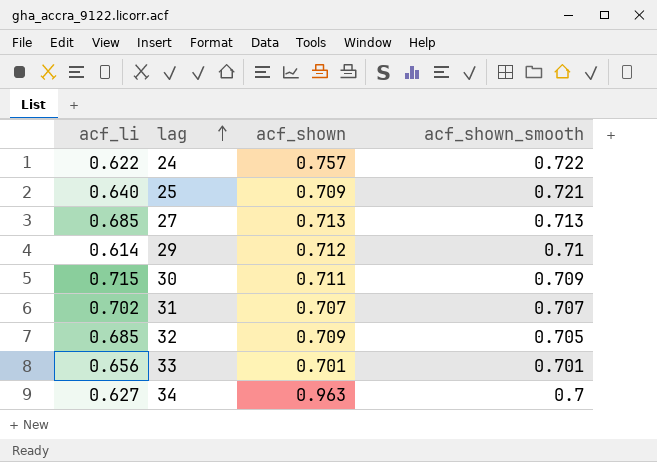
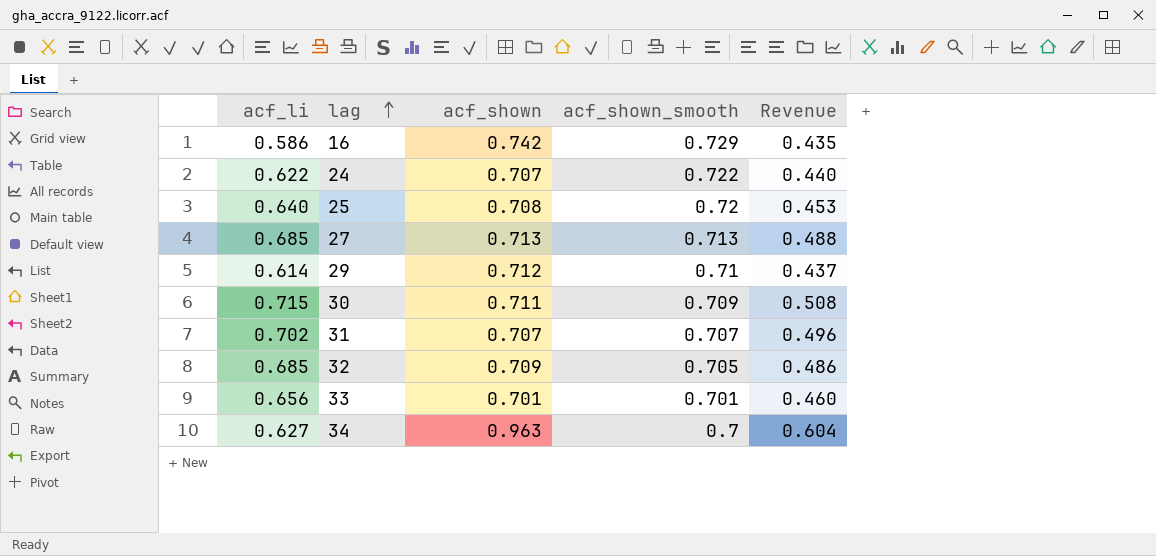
column Revenue | formula: none -> [acf_li] * [acf_shown]
row 16: none -> 0.586 | 0.742 | 0.729 | 0.435
24 | acf_shown: 0.757 -> 0.707
25 | acf_shown: 0.709 -> 0.708
25 | acf_shown_smooth: 0.721 -> 0.72

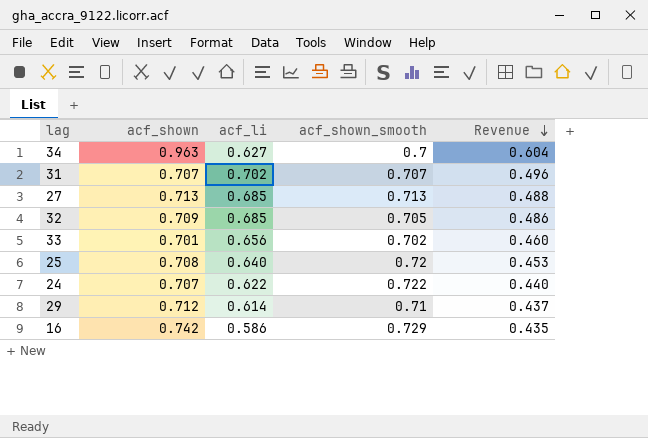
row order: lag ascending -> Revenue descending
column acf_li | position: 1 -> 3
row 30: 0.715 | 0.711 | 0.709 | 0.508 -> none
33 | acf_shown_smooth: 0.701 -> 0.702

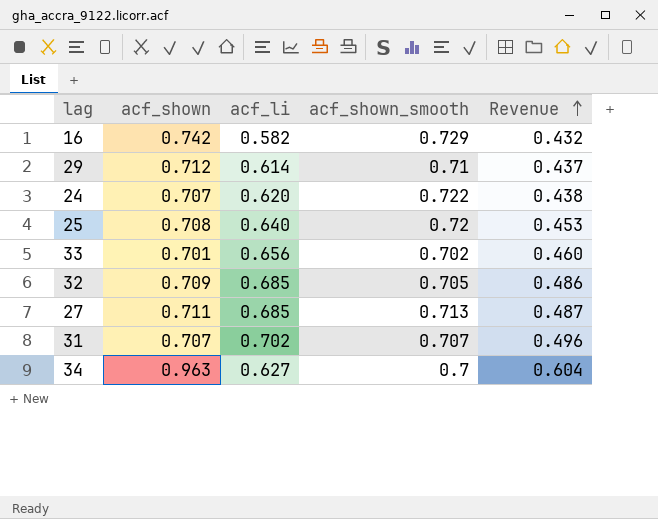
row order: Revenue descending -> Revenue ascending
16 | acf_li: 0.586 -> 0.582
16 | Revenue: 0.435 -> 0.432
24 | acf_li: 0.622 -> 0.620
24 | Revenue: 0.440 -> 0.438
27 | acf_shown: 0.713 -> 0.711
27 | Revenue: 0.488 -> 0.487

